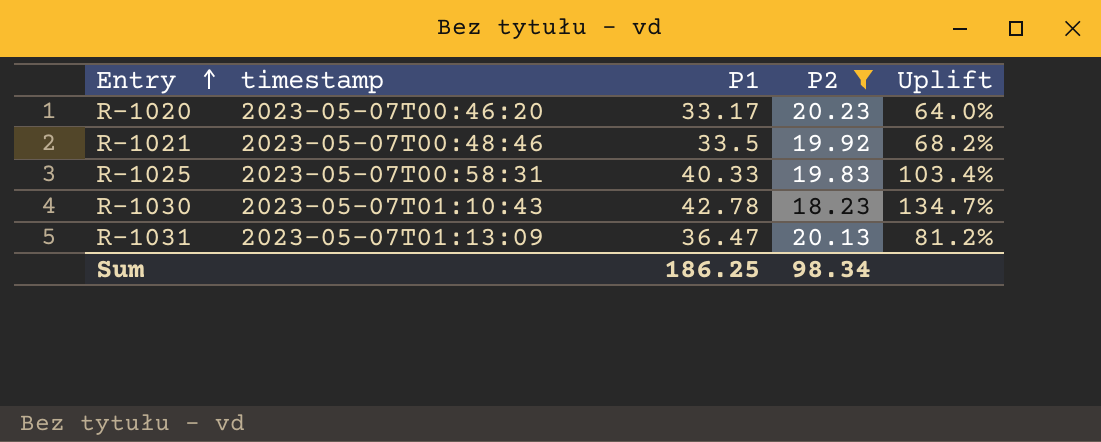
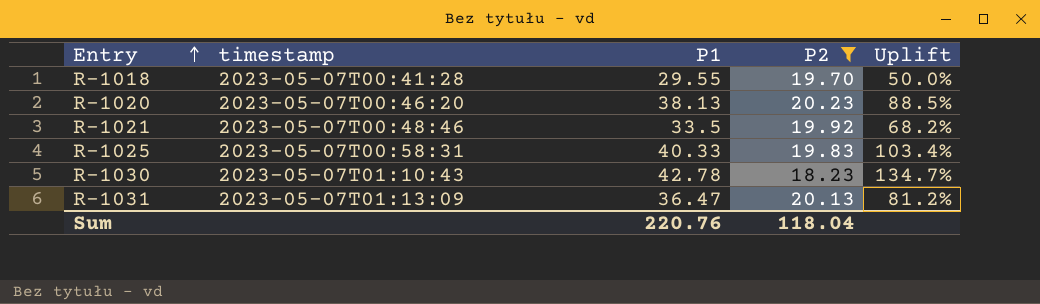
row R-1018: none -> 2023-05-07T00:41:28 | 29.55 | 19.70 | 50.0%
R-1020 | P1: 33.17 -> 38.13
R-1020 | Uplift: 64.0% -> 88.5%
Sum | P1: 186.25 -> 220.76
Sum | P2: 98.34 -> 118.04

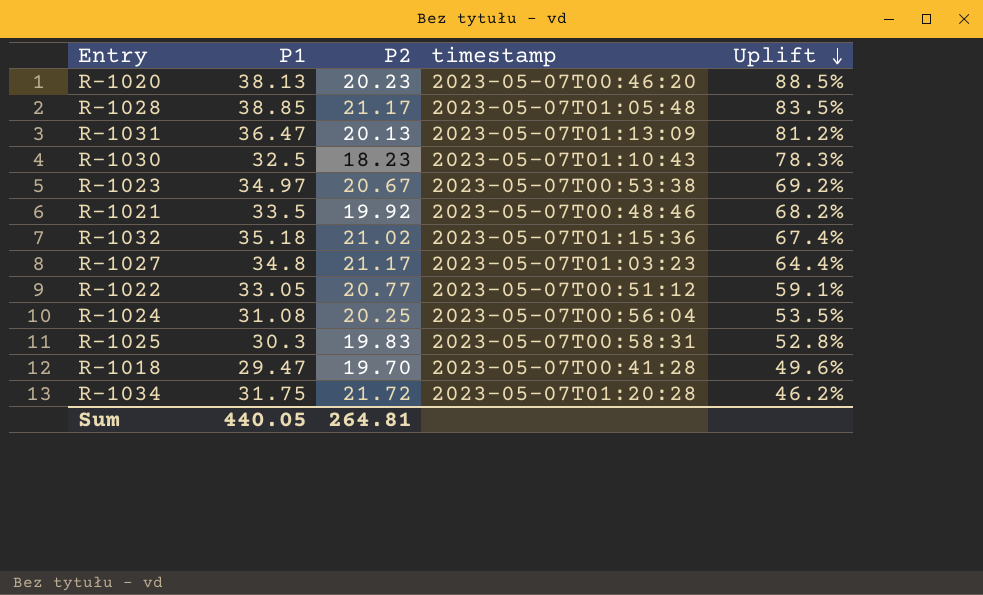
filter: P2 <= 20.23 -> none
row order: Entry ascending -> Uplift descending
column timestamp | position: 2 -> 4
R-1030 | P1: 42.78 -> 32.5
R-1030 | Uplift: 134.7% -> 78.3%
R-1025 | P1: 40.33 -> 30.3
R-1025 | Uplift: 103.4% -> 52.8%
R-1018 | P1: 29.55 -> 29.47
R-1018 | Uplift: 50.0% -> 49.6%
Sum | P1: 220.76 -> 440.05
Sum | P2: 118.04 -> 264.81

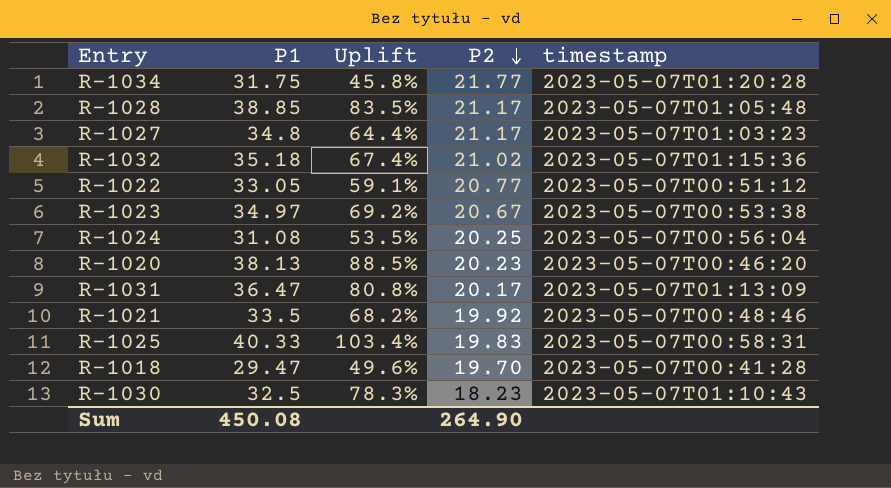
row order: Uplift descending -> P2 descending
column Uplift | position: 5 -> 3
R-1034 | Uplift: 46.2% -> 45.8%
R-1034 | P2: 21.72 -> 21.77
R-1031 | Uplift: 81.2% -> 80.8%
R-1031 | P2: 20.13 -> 20.17
R-1025 | P1: 30.3 -> 40.33
R-1025 | Uplift: 52.8% -> 103.4%
Sum | P1: 440.05 -> 450.08
Sum | P2: 264.81 -> 264.90

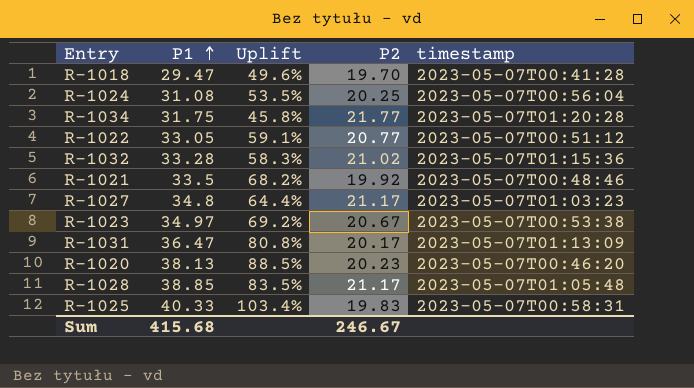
row order: P2 descending -> P1 ascending
row R-1030: 32.5 | 78.3% | 18.23 | 2023-05-07T01:10:43 -> none
R-1032 | P1: 35.18 -> 33.28
R-1032 | Uplift: 67.4% -> 58.3%
Sum | P1: 450.08 -> 415.68
Sum | P2: 264.90 -> 246.67

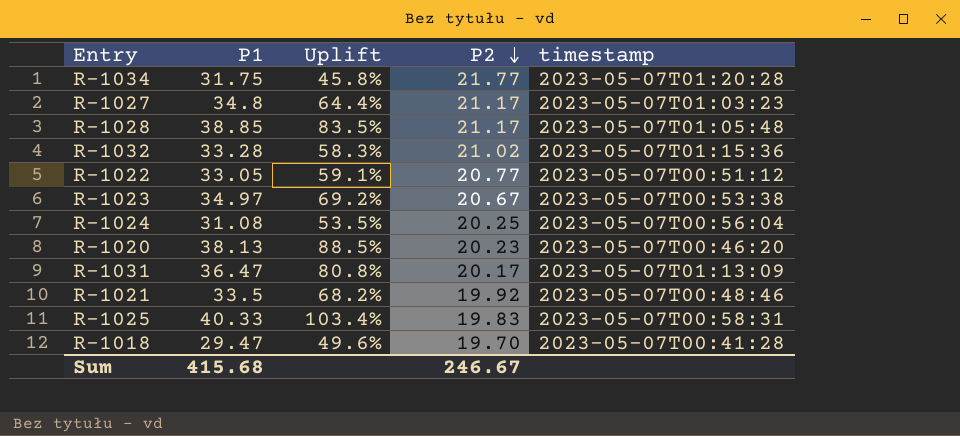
row order: P1 ascending -> P2 descending

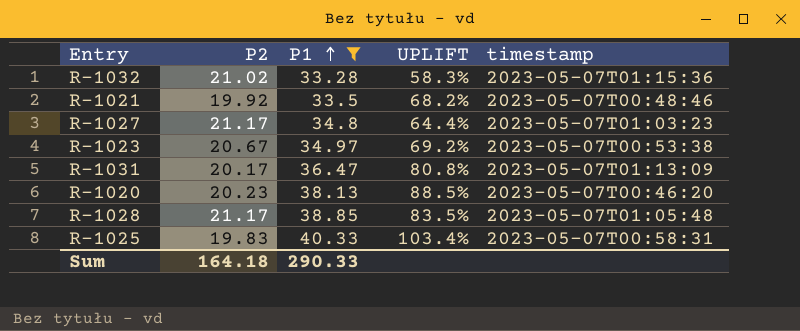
filter: none -> P1 >= 33.28
row order: P2 descending -> P1 ascending
column P2 | position: 4 -> 2
column name: Uplift -> UPLIFT
Sum | P2: 246.67 -> 164.18
Sum | P1: 415.68 -> 290.33

